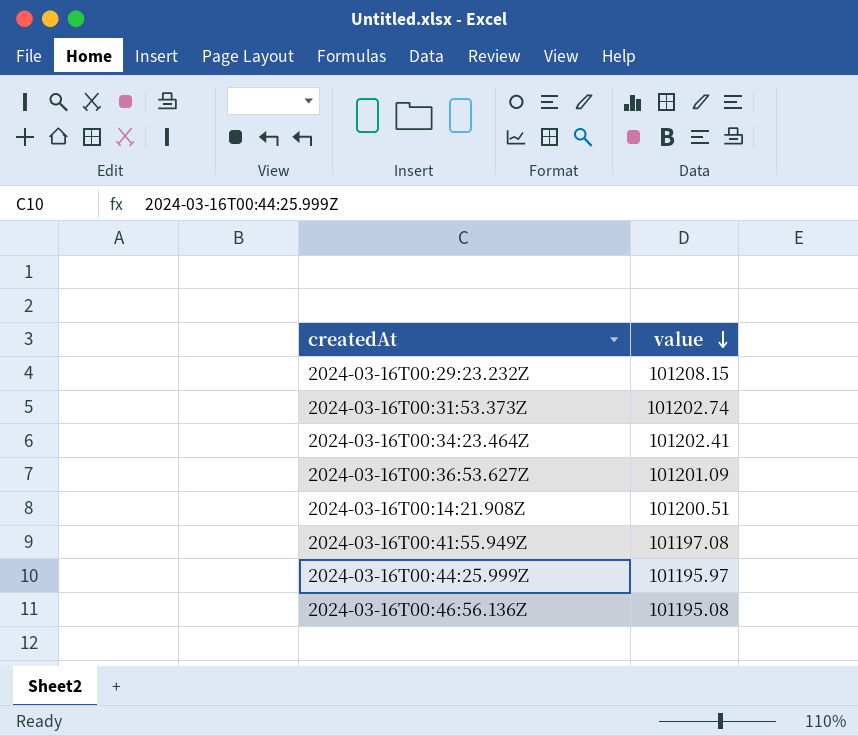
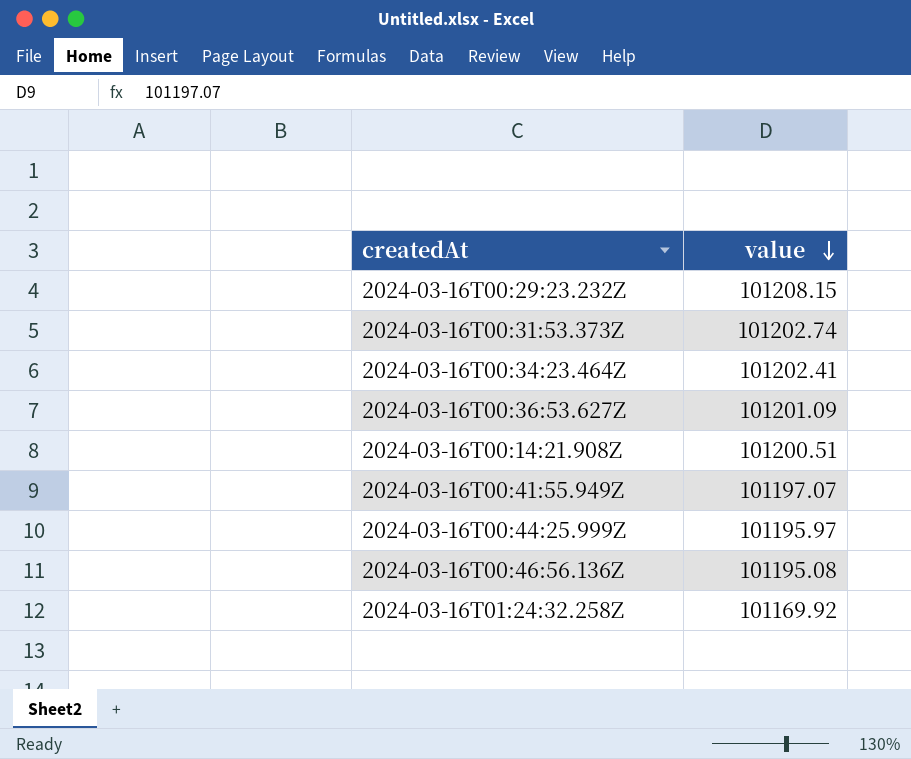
2024-03-16T00:41:55.949Z | value: 101197.08 -> 101197.07
row 2024-03-16T01:24:32.258Z: none -> 101169.92

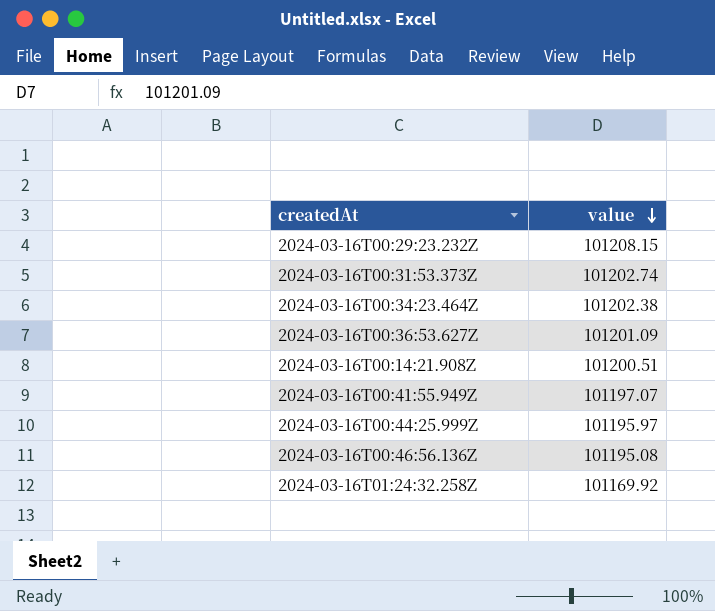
2024-03-16T00:34:23.464Z | value: 101202.41 -> 101202.38

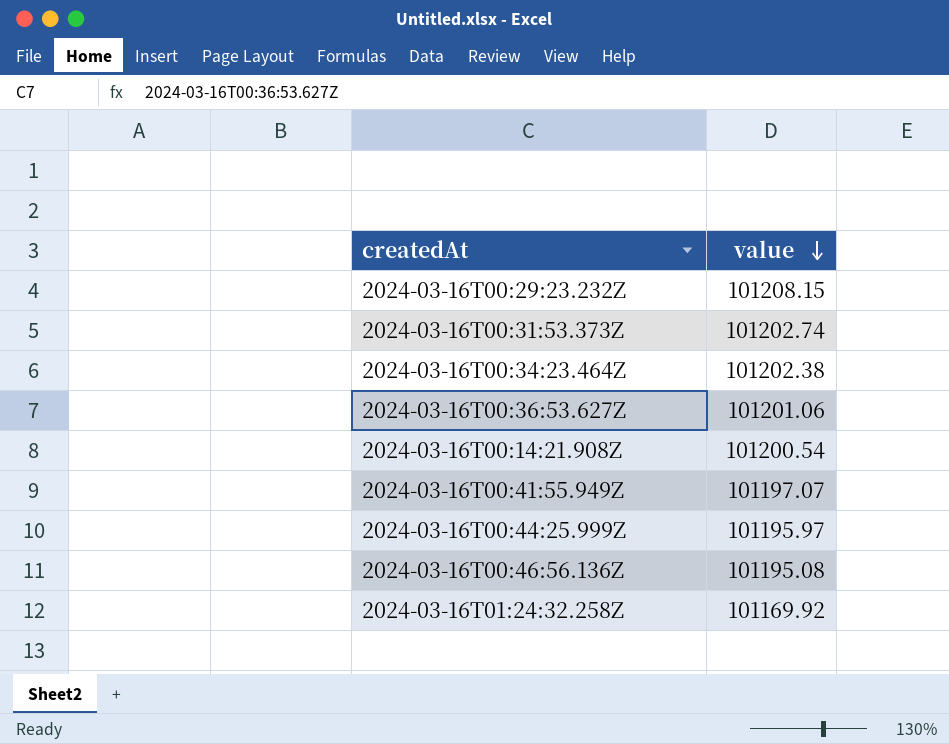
2024-03-16T00:36:53.627Z | value: 101201.09 -> 101201.06
2024-03-16T00:14:21.908Z | value: 101200.51 -> 101200.54

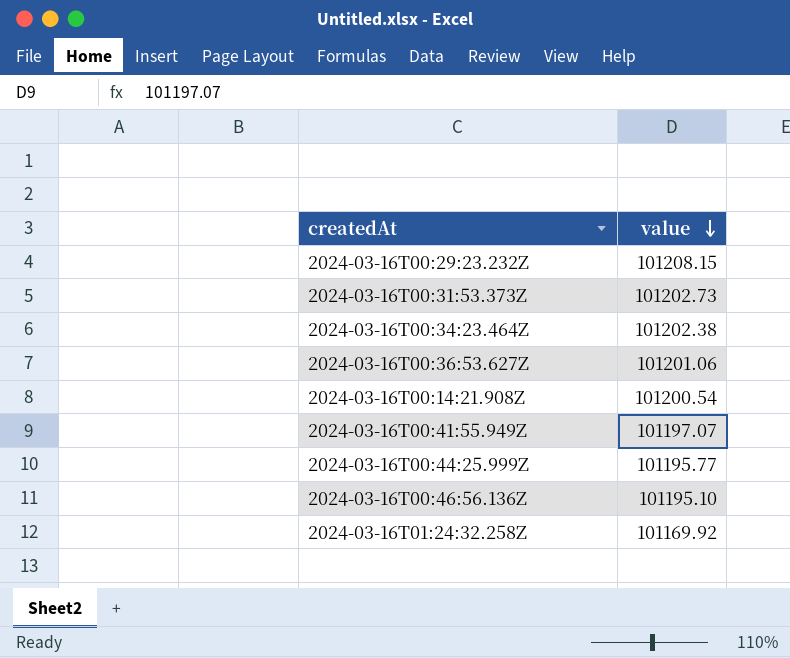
2024-03-16T00:31:53.373Z | value: 101202.74 -> 101202.73
2024-03-16T00:44:25.999Z | value: 101195.97 -> 101195.77
2024-03-16T00:46:56.136Z | value: 101195.08 -> 101195.10

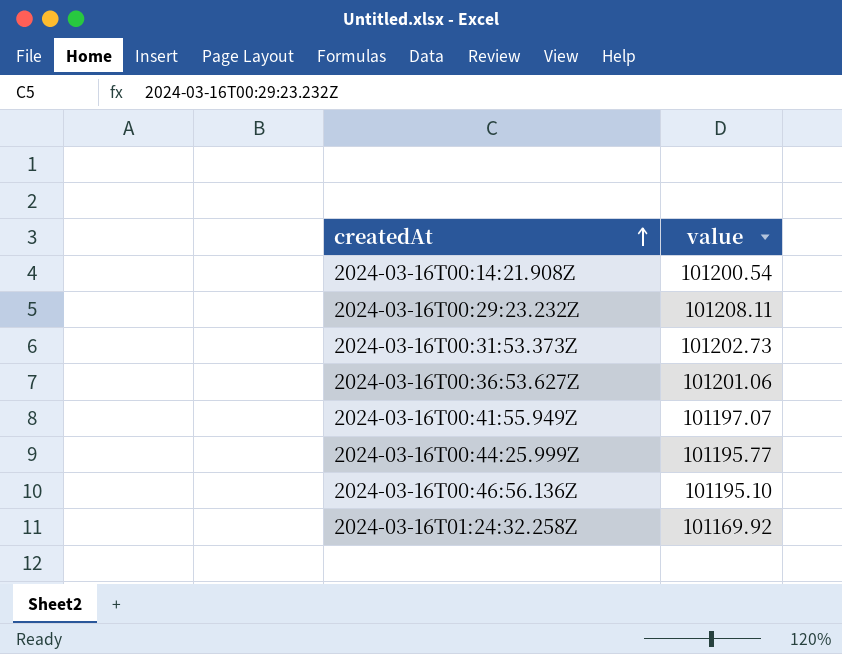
row order: value descending -> createdAt ascending
row 2024-03-16T00:34:23.464Z: 101202.38 -> none
2024-03-16T00:29:23.232Z | value: 101208.15 -> 101208.11

